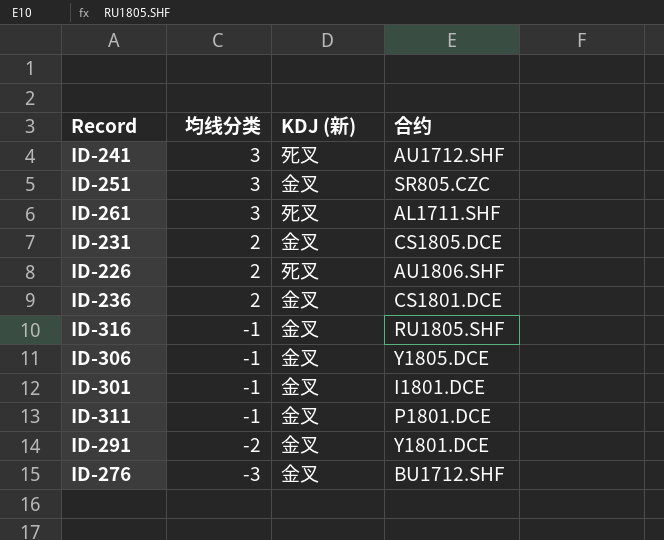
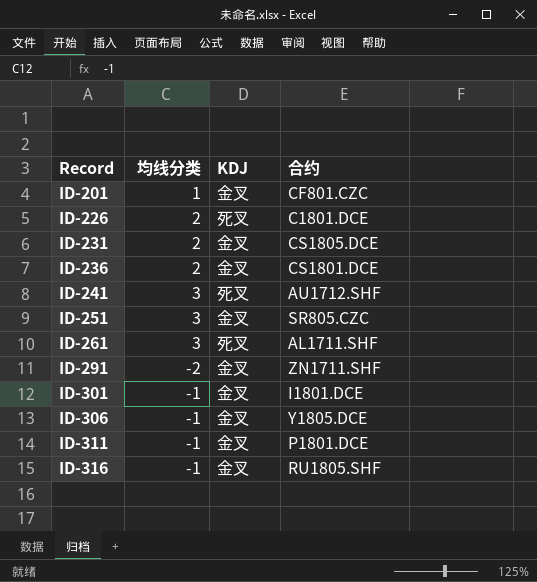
row order: 均线分类 descending -> Record ascending
column name: KDJ (新) -> KDJ
row ID-276: -3 | 金叉 | BU1712.SHF -> none
row ID-201: none -> 1 | 金叉 | CF801.CZC
ID-226 | 合约: AU1806.SHF -> C1801.DCE
ID-291 | 合约: Y1801.DCE -> ZN1711.SHF

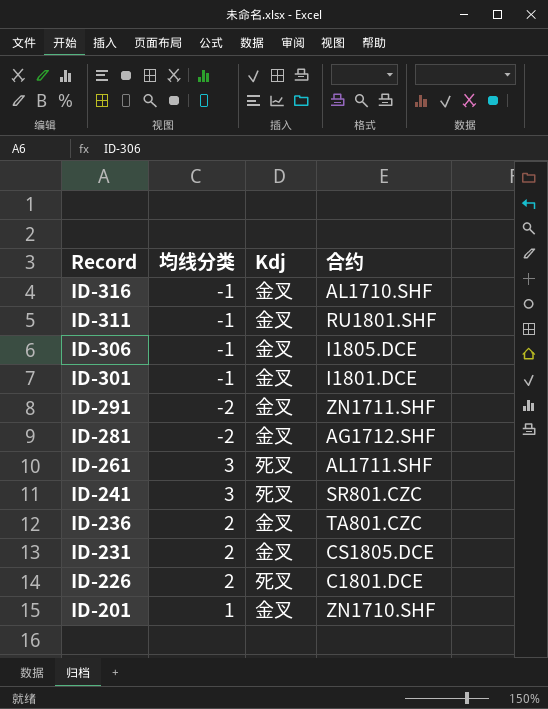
row order: Record ascending -> Record descending
column name: KDJ -> Kdj
row ID-251: 3 | 金叉 | SR805.CZC -> none
ID-316 | 合约: RU1805.SHF -> AL1710.SHF
ID-311 | 合约: P1801.DCE -> RU1801.SHF
ID-306 | 合约: Y1805.DCE -> I1805.DCE
row ID-281: none -> -2 | 金叉 | AG1712.SHF
ID-241 | 合约: AU1712.SHF -> SR801.CZC
ID-236 | 合约: CS1801.DCE -> TA801.CZC
ID-201 | 合约: CF801.CZC -> ZN1710.SHF

